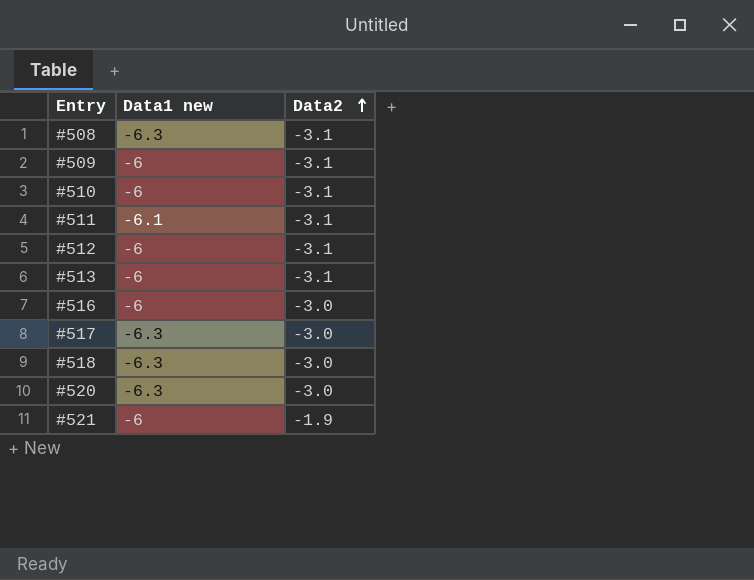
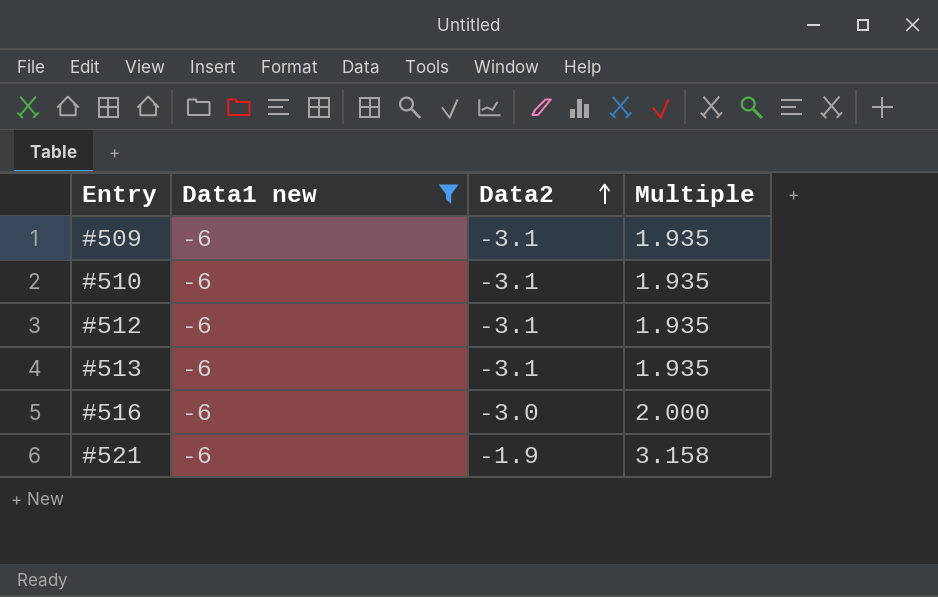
filter: none -> Data1 new = -6
column Multiple | formula: none -> [Data1 new] / [Data2]

